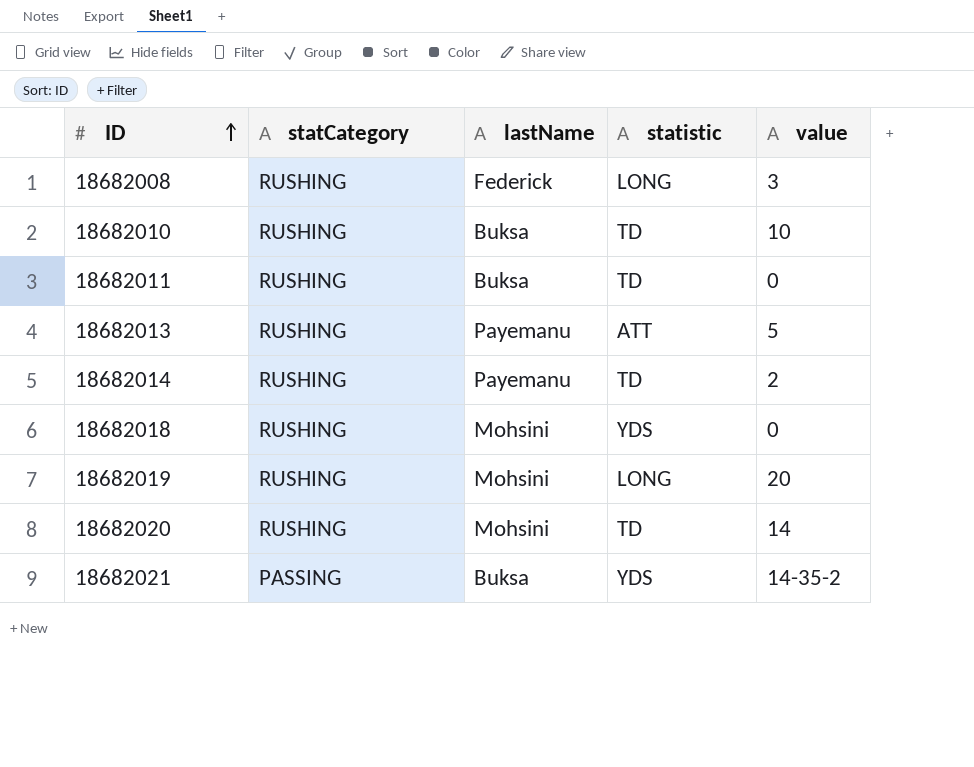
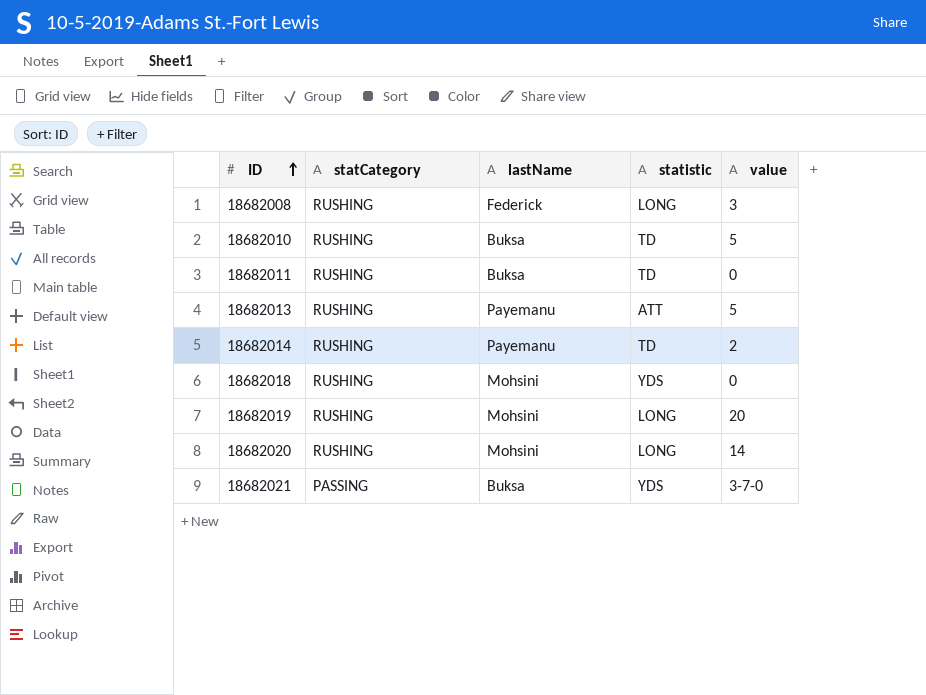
18682010 | value: 10 -> 5
18682020 | statistic: TD -> LONG
18682021 | value: 14-35-2 -> 3-7-0

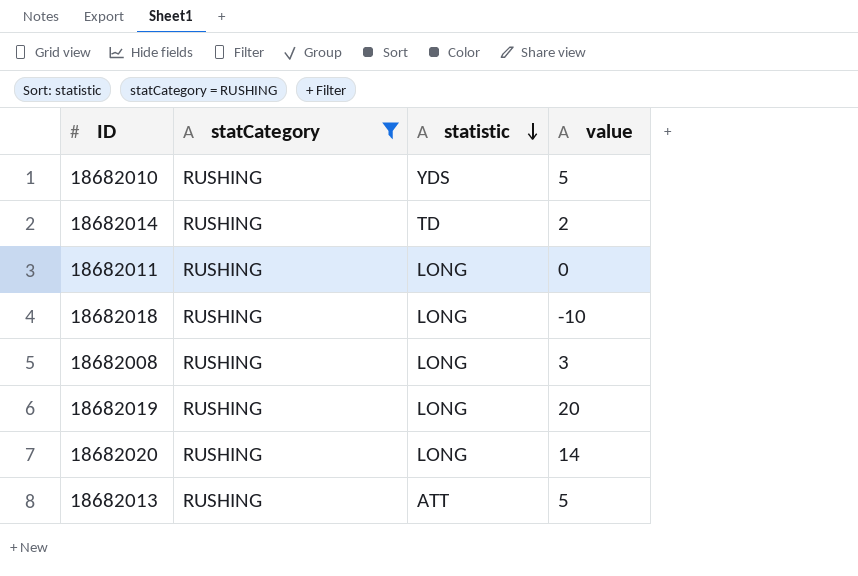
filter: none -> statCategory = RUSHING
row order: ID ascending -> statistic descending
column lastName | position: 3 -> none
18682010 | statistic: TD -> YDS
18682011 | statistic: TD -> LONG
18682018 | statistic: YDS -> LONG
18682018 | value: 0 -> -10

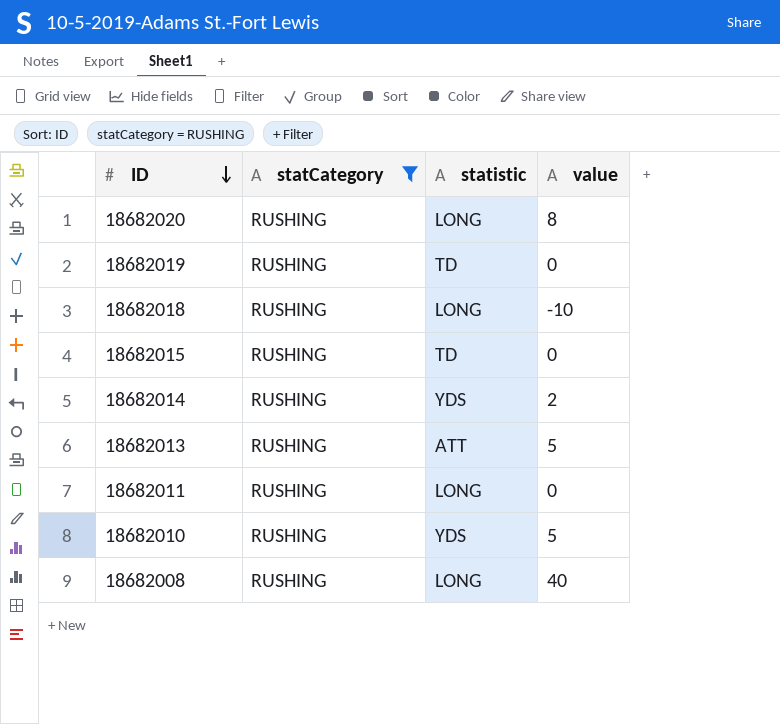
row order: statistic descending -> ID descending
18682020 | value: 14 -> 8
18682019 | statistic: LONG -> TD
18682019 | value: 20 -> 0
row 18682015: none -> RUSHING | TD | 0
18682014 | statistic: TD -> YDS
18682008 | value: 3 -> 40

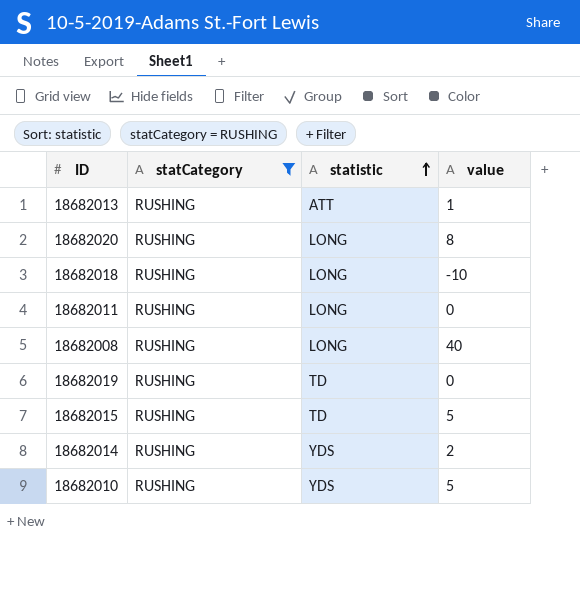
row order: ID descending -> statistic ascending
18682013 | value: 5 -> 1
18682015 | value: 0 -> 5

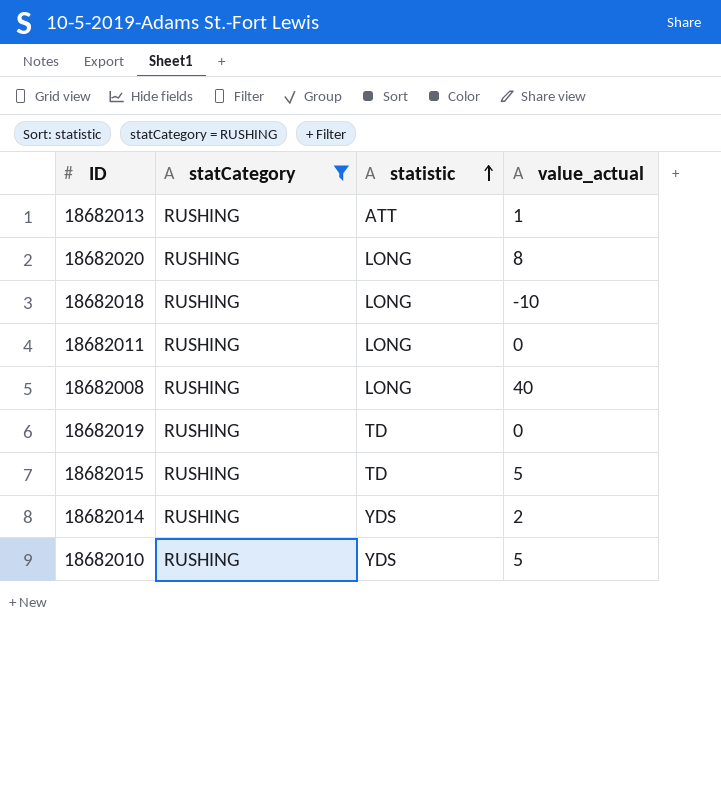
column name: value -> value_actual

